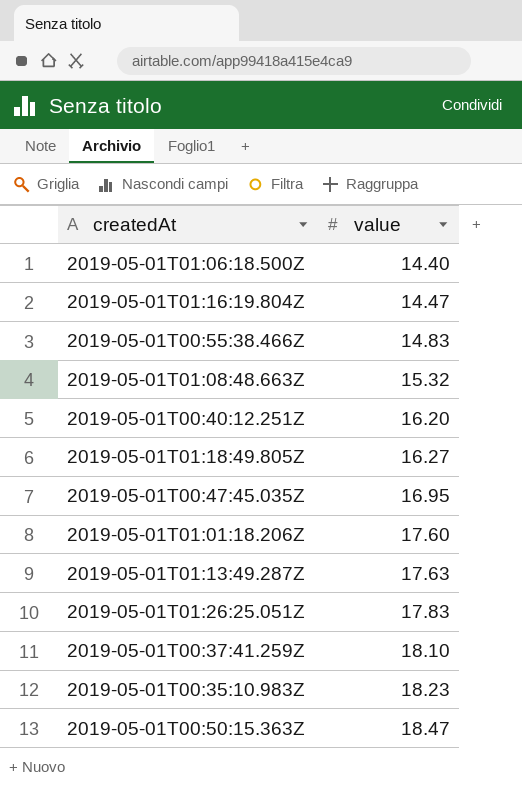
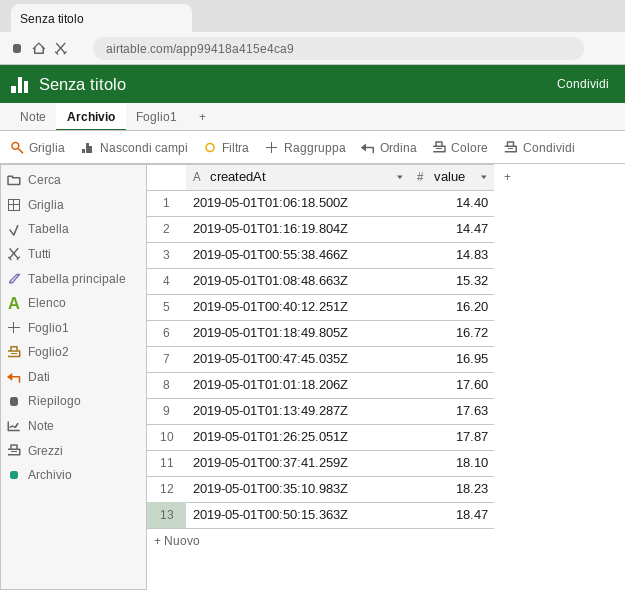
2019-05-01T01:18:49.805Z | value: 16.27 -> 16.72
2019-05-01T01:26:25.051Z | value: 17.83 -> 17.87

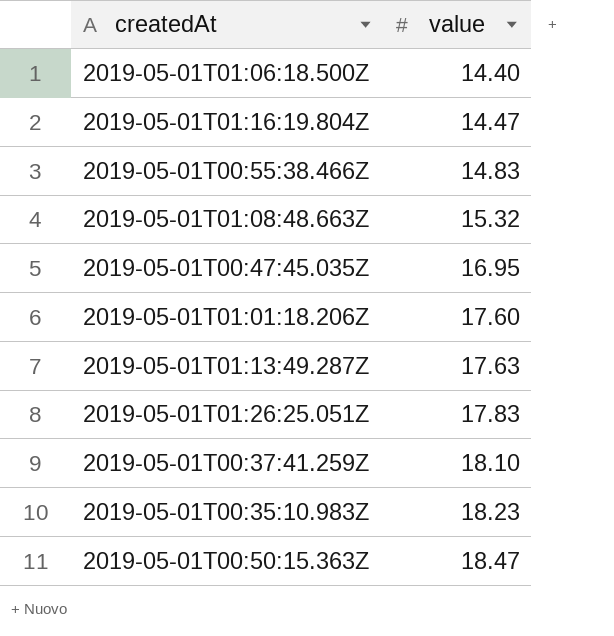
row 2019-05-01T00:40:12.251Z: 16.20 -> none
row 2019-05-01T01:18:49.805Z: 16.72 -> none
2019-05-01T01:26:25.051Z | value: 17.87 -> 17.83

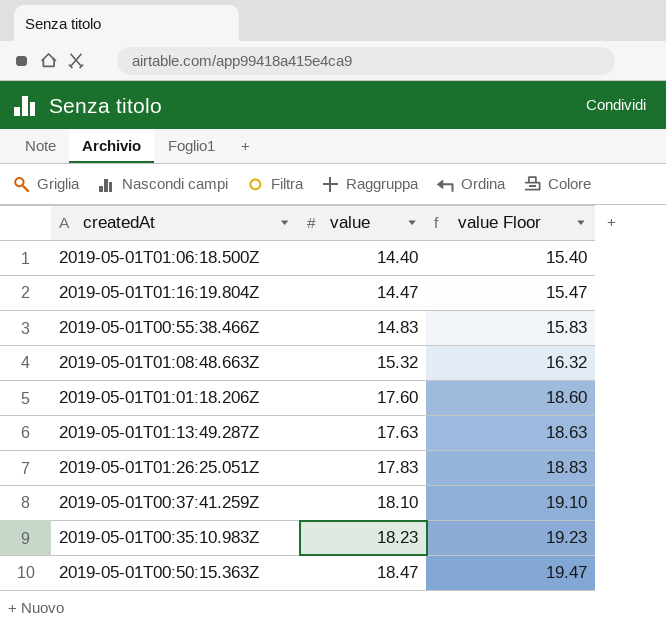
column value Floor | formula: none -> [value] + 1
row 2019-05-01T00:47:45.035Z: 16.95 -> none

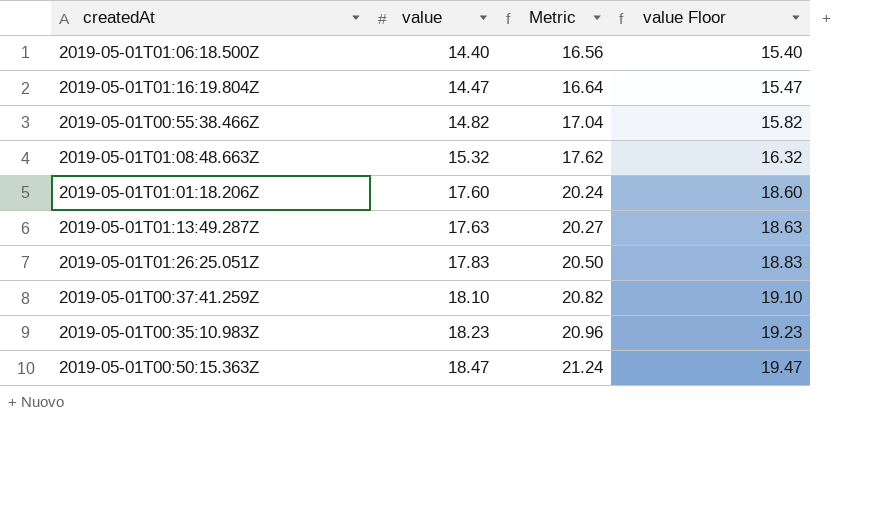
column Metric | formula: none -> [value] * 1.15
2019-05-01T00:55:38.466Z | value: 14.83 -> 14.82
2019-05-01T00:55:38.466Z | value Floor: 15.83 -> 15.82

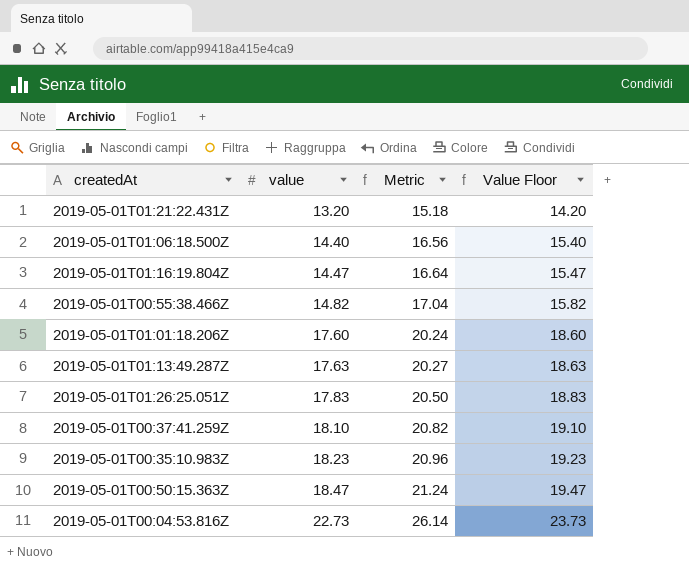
column name: value Floor -> Value Floor
row 2019-05-01T01:08:48.663Z: 15.32 | 17.62 | 16.32 -> none
row 2019-05-01T01:21:22.431Z: none -> 13.20 | 15.18 | 14.20
row 2019-05-01T00:04:53.816Z: none -> 22.73 | 26.14 | 23.73

